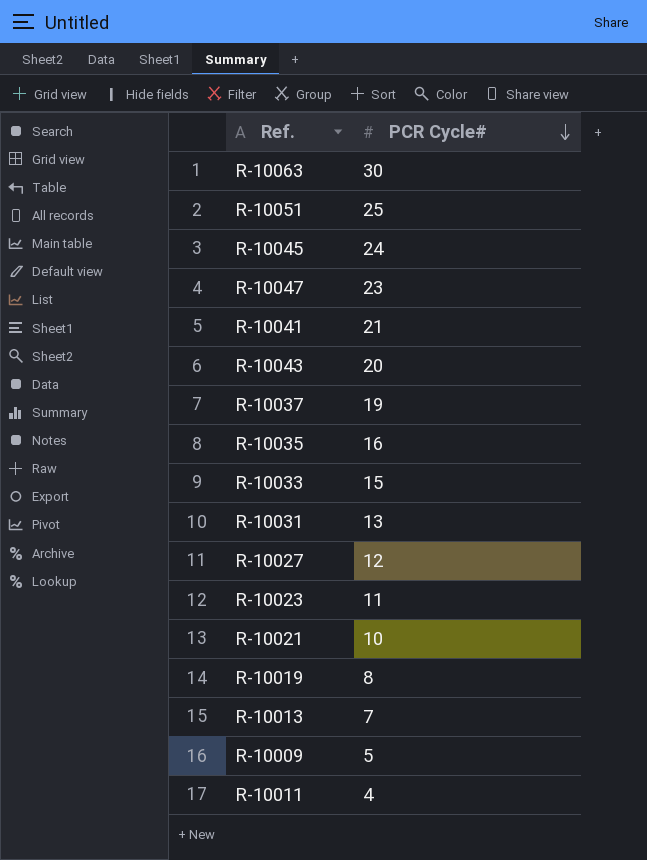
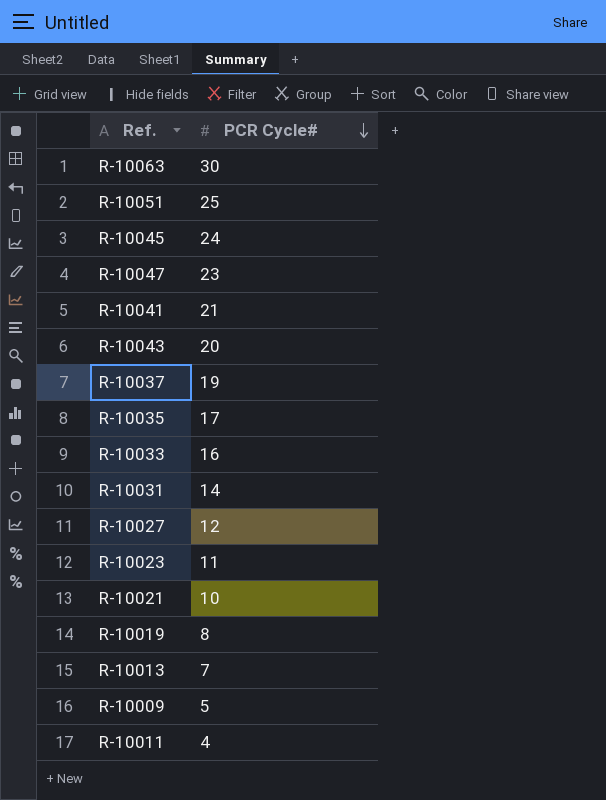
R-10035 | PCR Cycle#: 16 -> 17
R-10033 | PCR Cycle#: 15 -> 16
R-10031 | PCR Cycle#: 13 -> 14

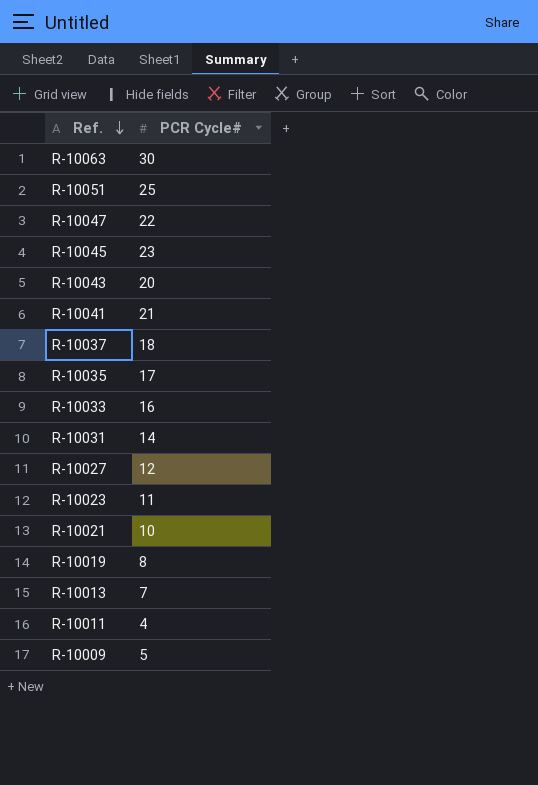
row order: PCR Cycle# descending -> Ref. descending
R-10047 | PCR Cycle#: 23 -> 22
R-10045 | PCR Cycle#: 24 -> 23
R-10037 | PCR Cycle#: 19 -> 18

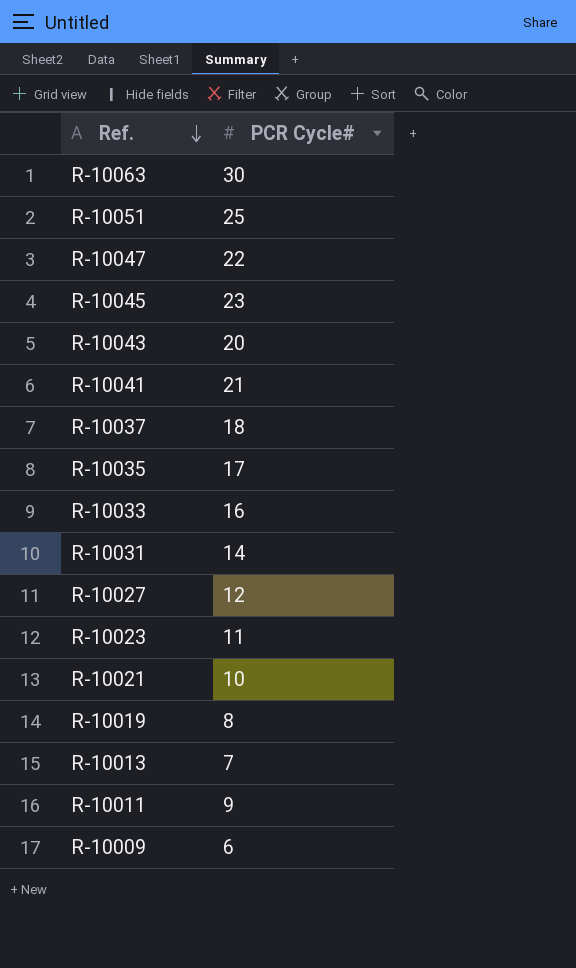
R-10011 | PCR Cycle#: 4 -> 9
R-10009 | PCR Cycle#: 5 -> 6

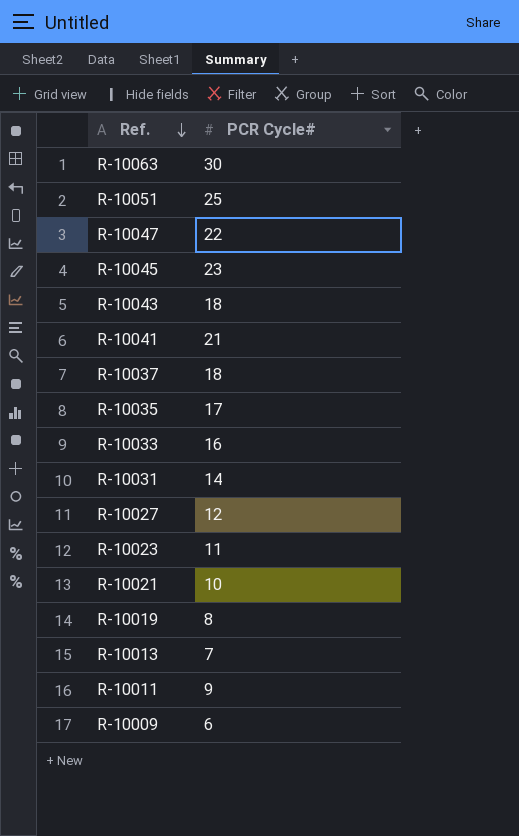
R-10043 | PCR Cycle#: 20 -> 18

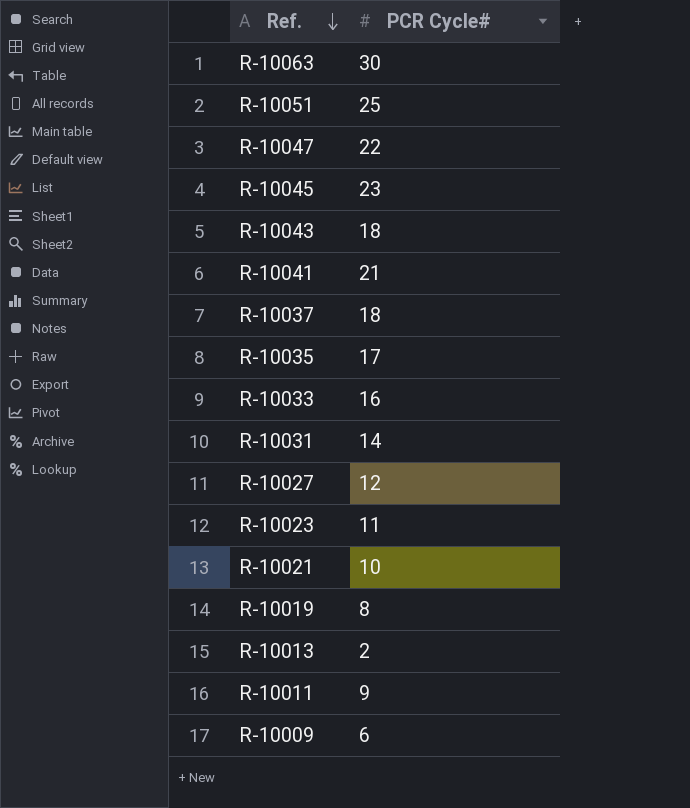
R-10013 | PCR Cycle#: 7 -> 2

